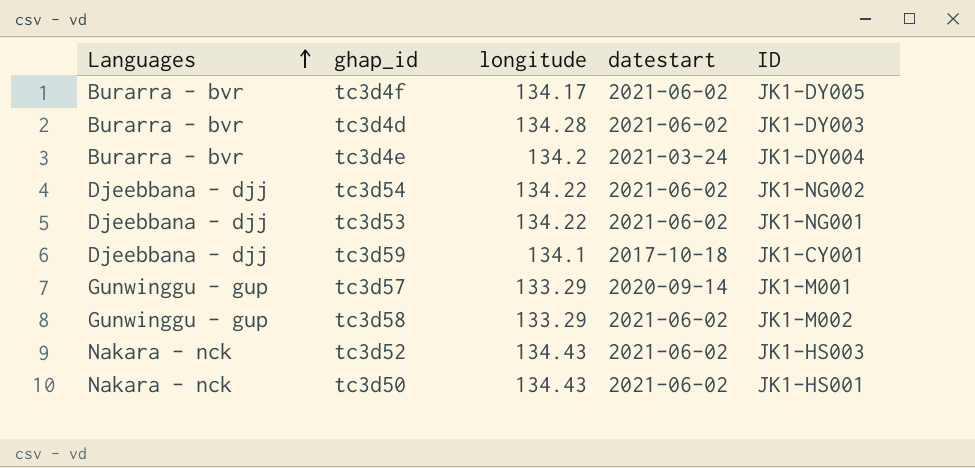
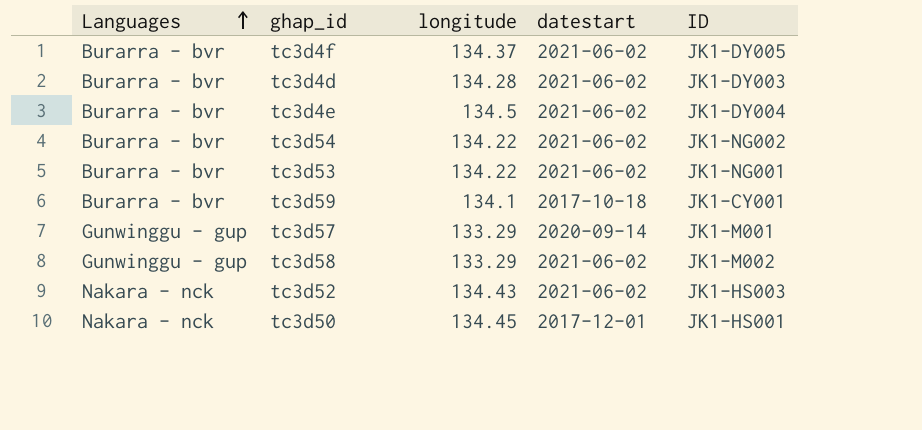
tc3d4f | longitude: 134.17 -> 134.37
tc3d4e | longitude: 134.2 -> 134.5
tc3d4e | datestart: 2021-03-24 -> 2021-06-02
tc3d54 | Languages: Djeebbana - djj -> Burarra - bvr
tc3d53 | Languages: Djeebbana - djj -> Burarra - bvr
tc3d59 | Languages: Djeebbana - djj -> Burarra - bvr
tc3d50 | longitude: 134.43 -> 134.45
tc3d50 | datestart: 2021-06-02 -> 2017-12-01

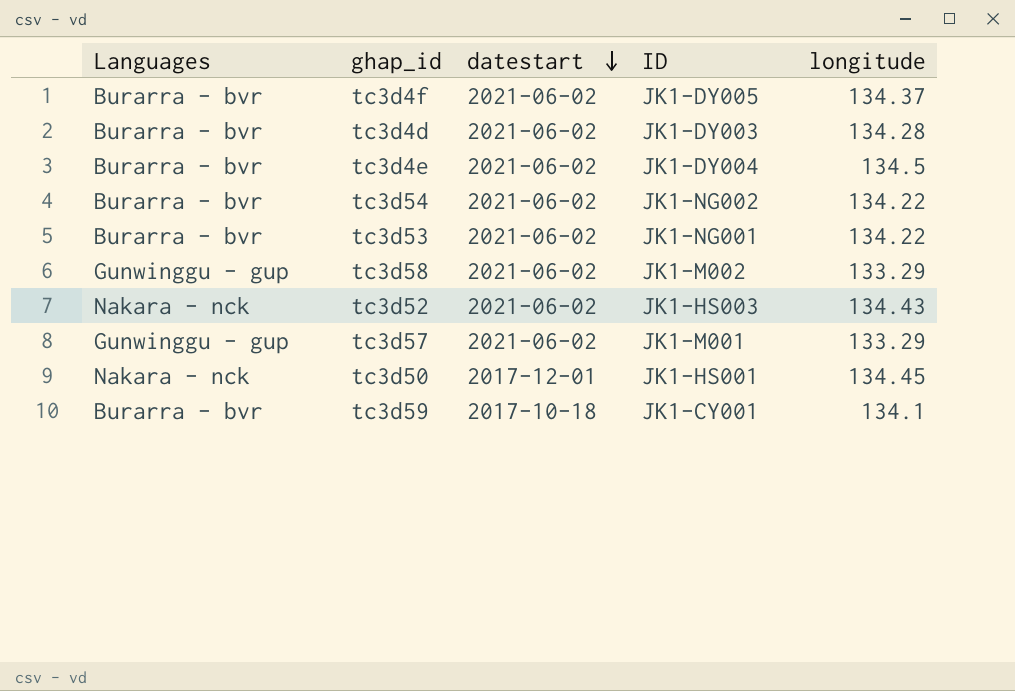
row order: Languages ascending -> datestart descending
column longitude | position: 3 -> 5
tc3d57 | datestart: 2020-09-14 -> 2021-06-02

